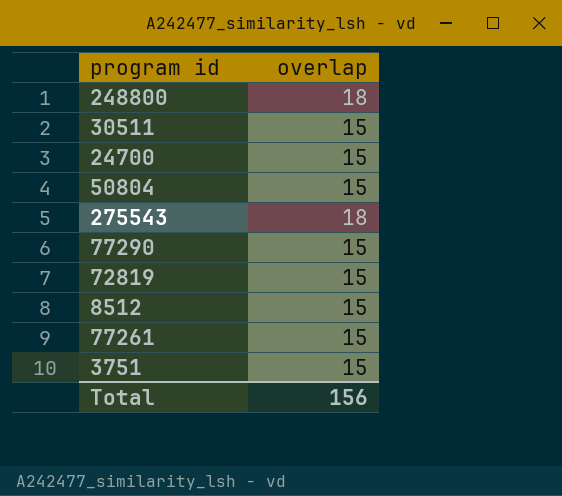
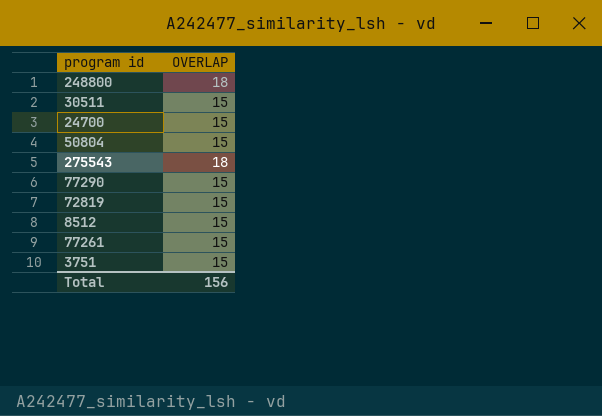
column name: overlap -> OVERLAP

